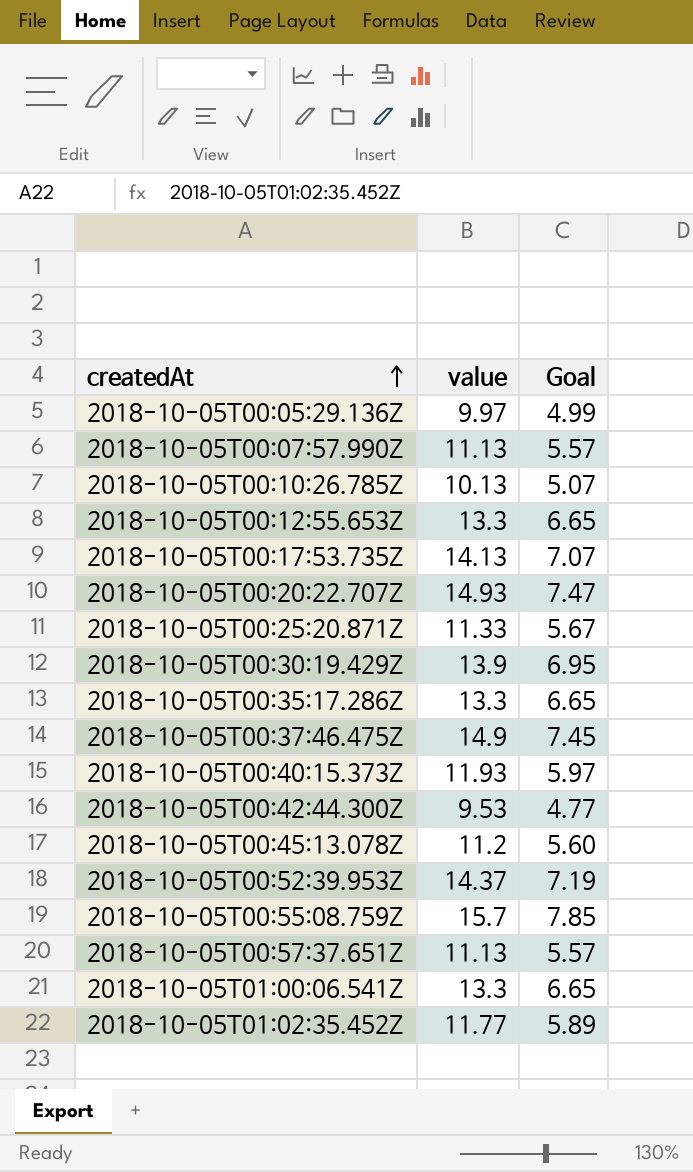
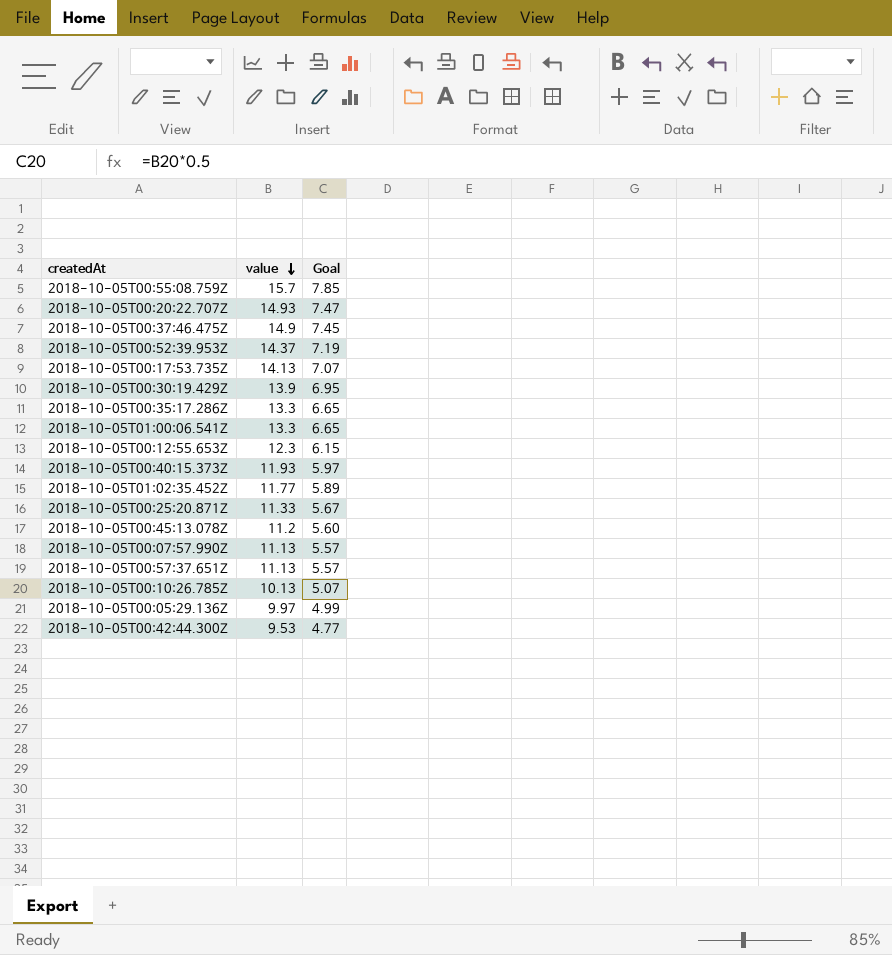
row order: createdAt ascending -> value descending
2018-10-05T00:12:55.653Z | value: 13.3 -> 12.3
2018-10-05T00:12:55.653Z | Goal: 6.65 -> 6.15

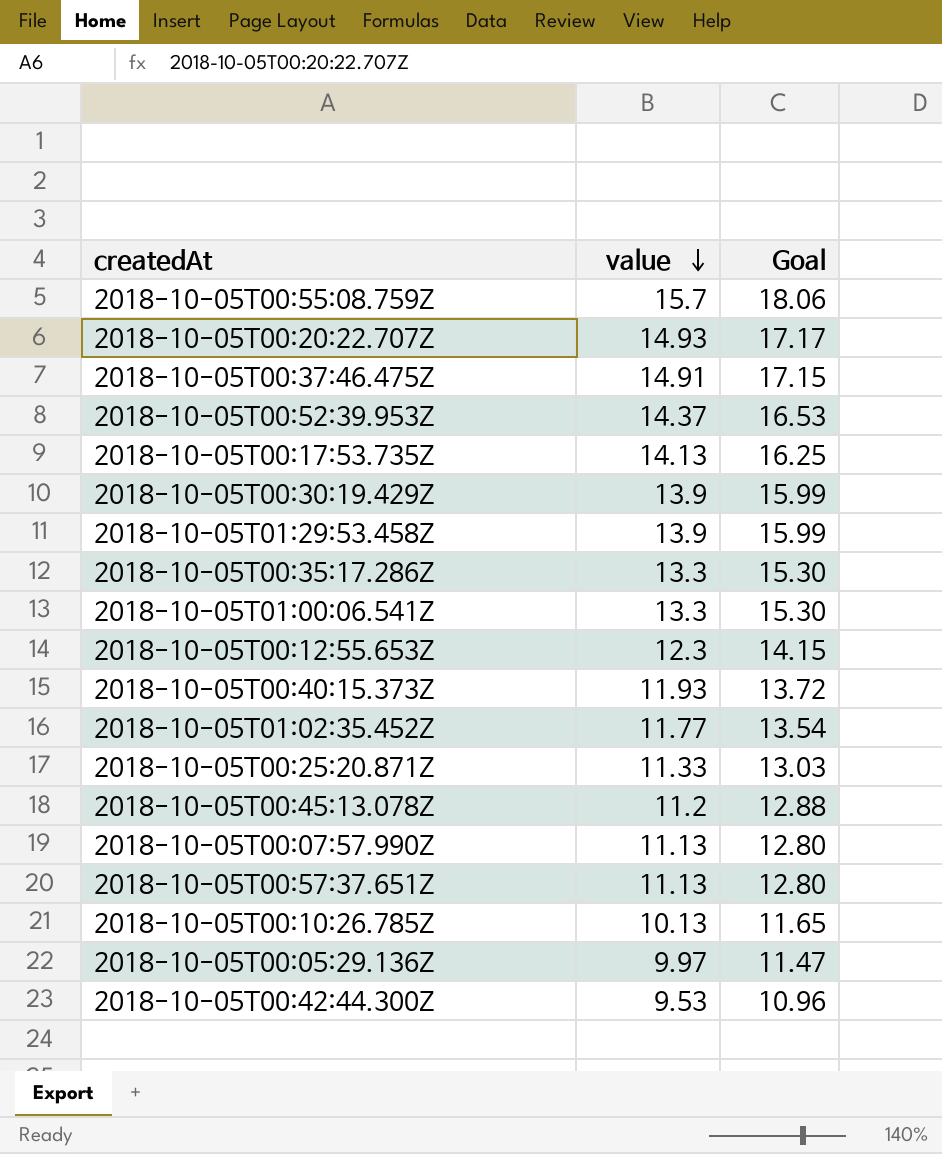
column Goal | formula: [value] * 0.5 -> [value] * 1.15
2018-10-05T00:37:46.475Z | value: 14.9 -> 14.91
row 2018-10-05T01:29:53.458Z: none -> 13.9 | 15.99

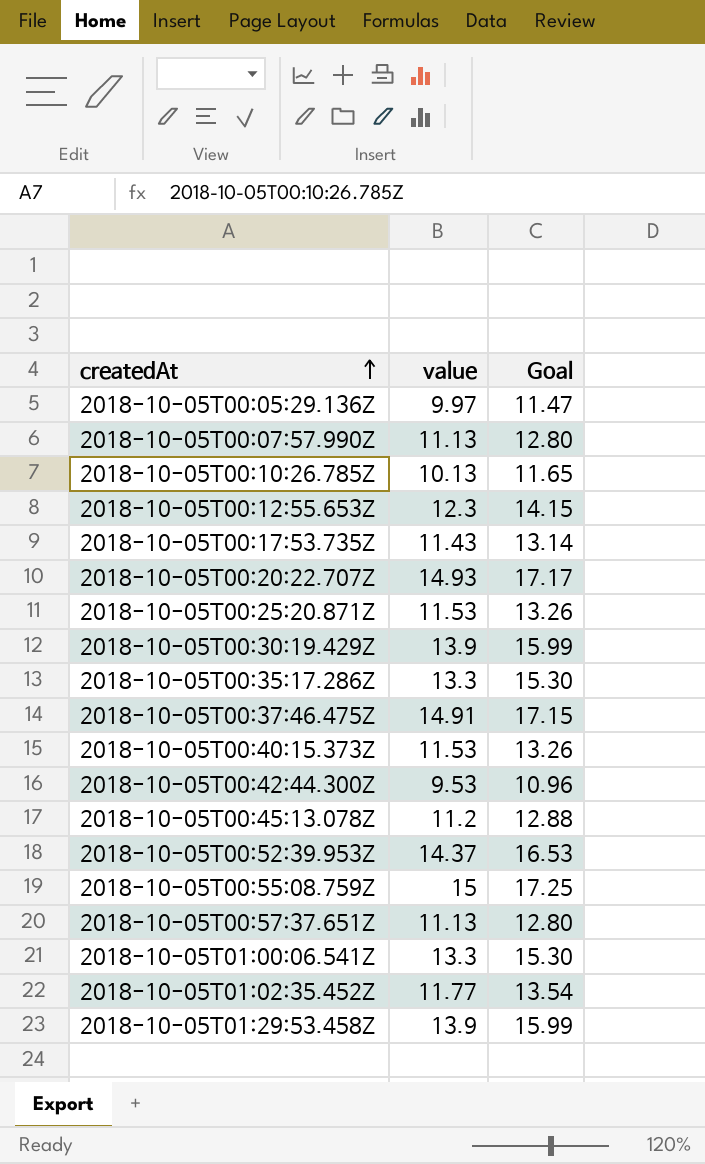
row order: value descending -> createdAt ascending
2018-10-05T00:17:53.735Z | value: 14.13 -> 11.43
2018-10-05T00:17:53.735Z | Goal: 16.25 -> 13.14
2018-10-05T00:25:20.871Z | value: 11.33 -> 11.53
2018-10-05T00:25:20.871Z | Goal: 13.03 -> 13.26
2018-10-05T00:40:15.373Z | value: 11.93 -> 11.53
2018-10-05T00:40:15.373Z | Goal: 13.72 -> 13.26
2018-10-05T00:55:08.759Z | value: 15.7 -> 15
2018-10-05T00:55:08.759Z | Goal: 18.06 -> 17.25

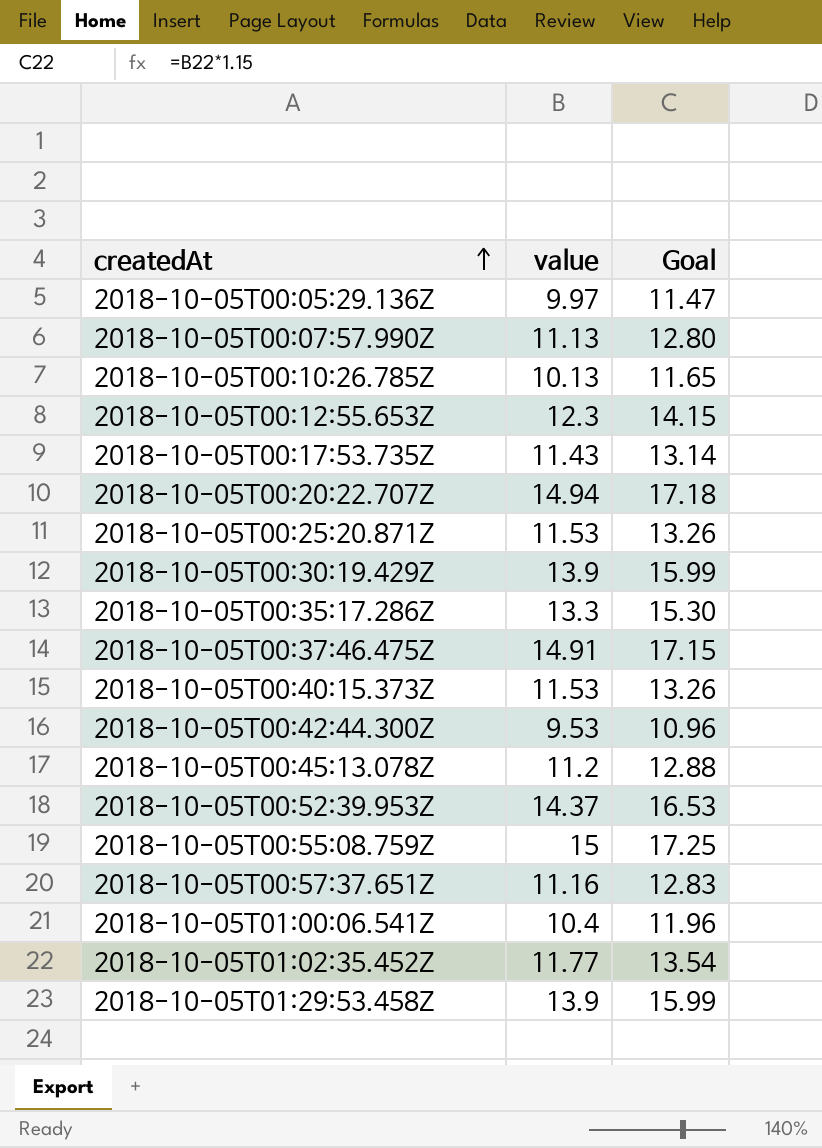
2018-10-05T00:20:22.707Z | value: 14.93 -> 14.94
2018-10-05T00:20:22.707Z | Goal: 17.17 -> 17.18
2018-10-05T00:57:37.651Z | value: 11.13 -> 11.16
2018-10-05T00:57:37.651Z | Goal: 12.80 -> 12.83
2018-10-05T01:00:06.541Z | value: 13.3 -> 10.4
2018-10-05T01:00:06.541Z | Goal: 15.30 -> 11.96

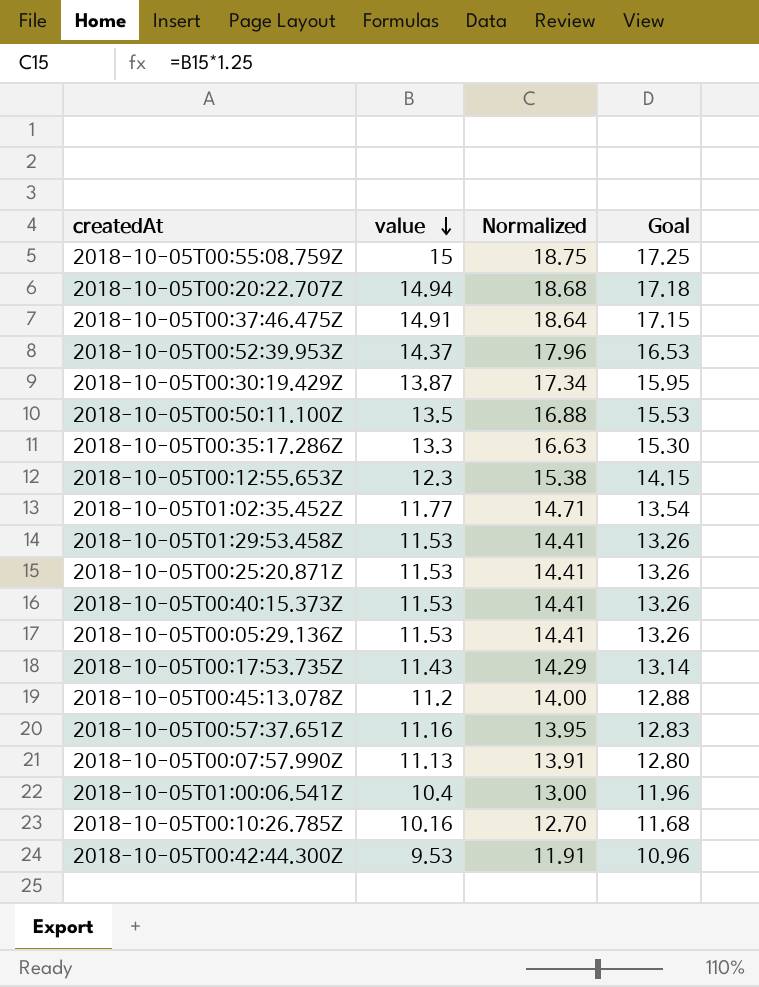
row order: createdAt ascending -> value descending
column Normalized | formula: none -> [value] * 1.25
2018-10-05T00:30:19.429Z | value: 13.9 -> 13.87
2018-10-05T00:30:19.429Z | Goal: 15.99 -> 15.95
row 2018-10-05T00:50:11.100Z: none -> 13.5 | 16.88 | 15.53
2018-10-05T01:29:53.458Z | value: 13.9 -> 11.53
2018-10-05T01:29:53.458Z | Goal: 15.99 -> 13.26
2018-10-05T00:05:29.136Z | value: 9.97 -> 11.53
2018-10-05T00:05:29.136Z | Goal: 11.47 -> 13.26
2018-10-05T00:10:26.785Z | value: 10.13 -> 10.16
2018-10-05T00:10:26.785Z | Goal: 11.65 -> 11.68

